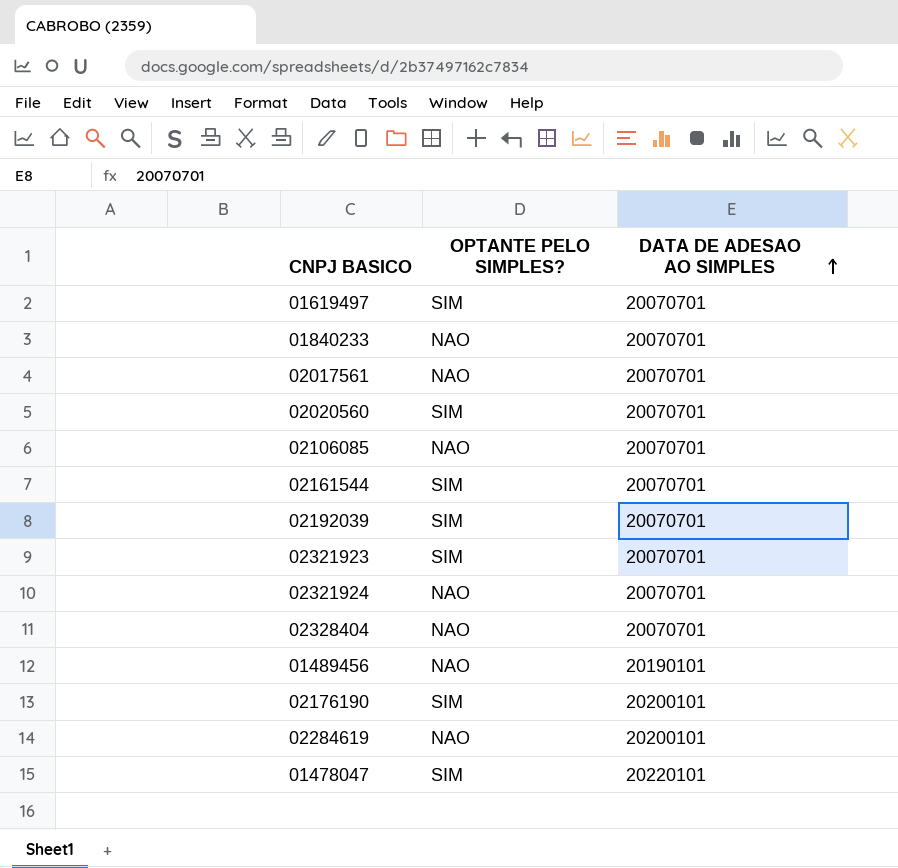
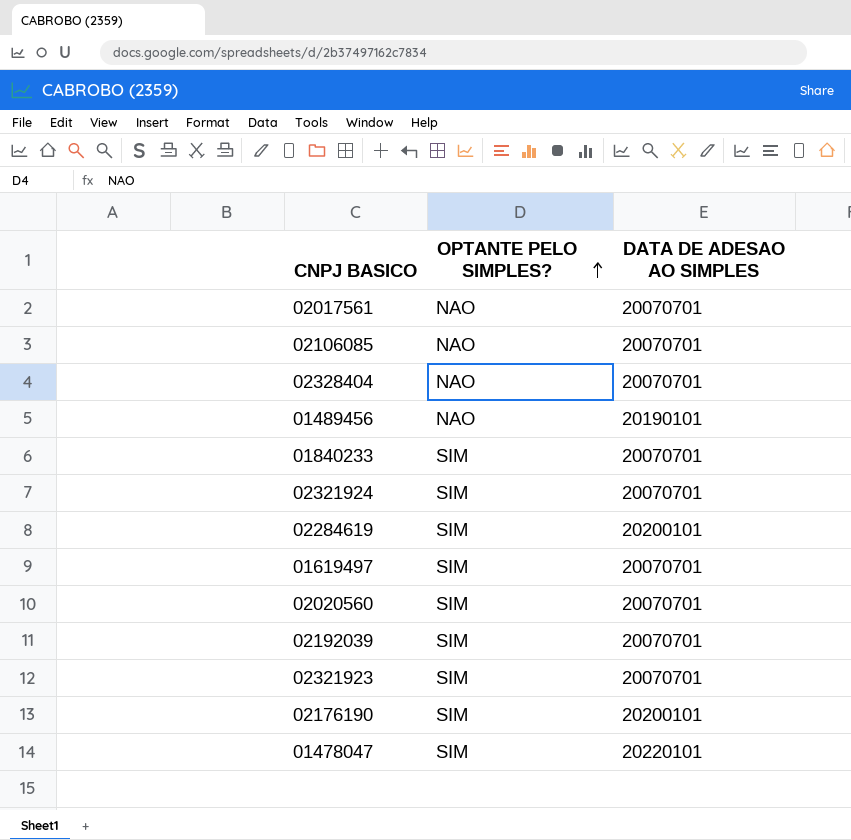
row order: DATA DE ADESAO AO SIMPLES ascending -> OPTANTE PELO SIMPLES? ascending
row 02161544: SIM | 20070701 -> none
01840233 | OPTANTE PELO SIMPLES?: NAO -> SIM
02321924 | OPTANTE PELO SIMPLES?: NAO -> SIM
02284619 | OPTANTE PELO SIMPLES?: NAO -> SIM

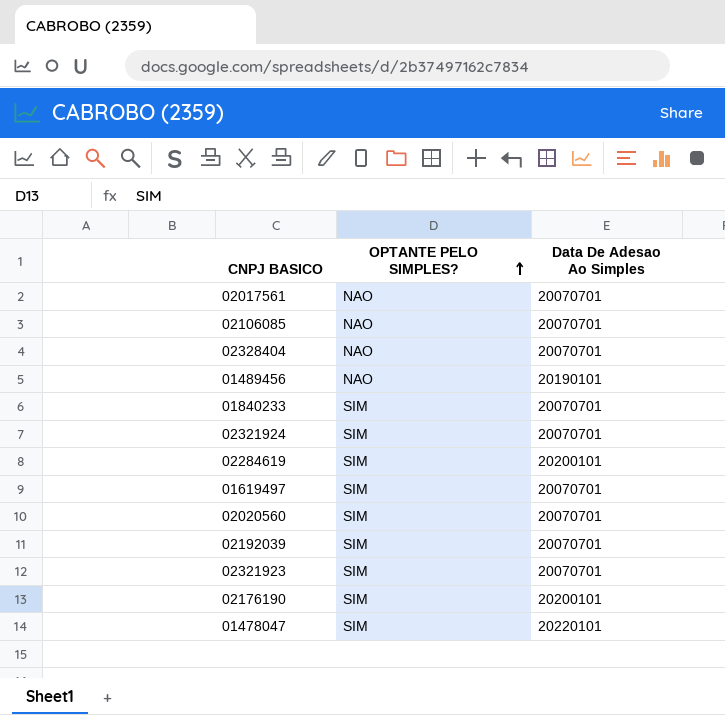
column name: DATA DE ADESAO AO SIMPLES -> Data De Adesao Ao Simples

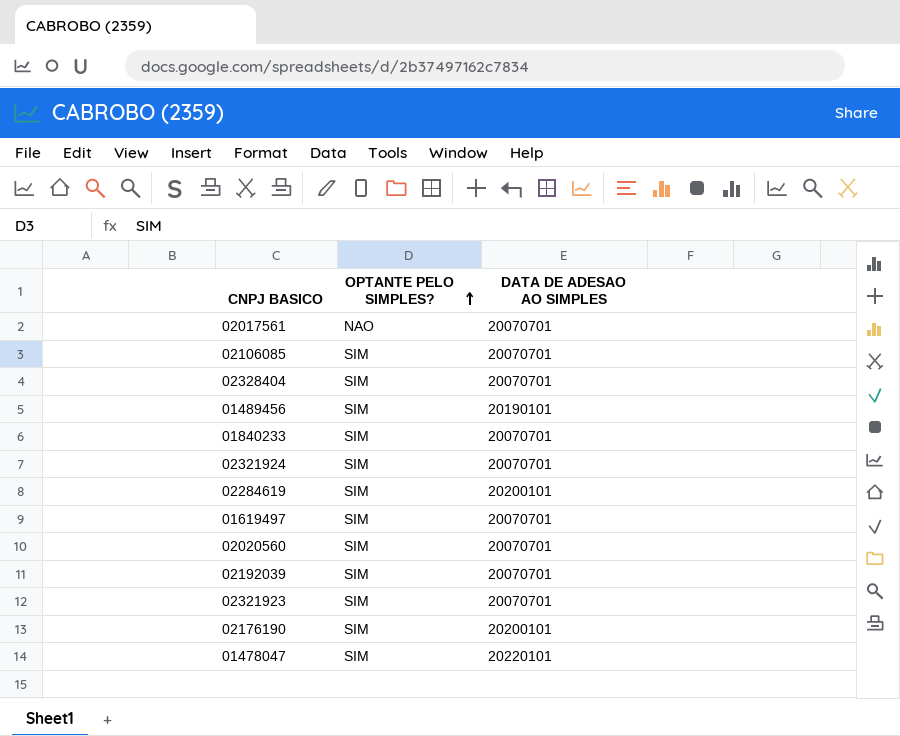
column name: Data De Adesao Ao Simples -> DATA DE ADESAO AO SIMPLES
02106085 | OPTANTE PELO SIMPLES?: NAO -> SIM
02328404 | OPTANTE PELO SIMPLES?: NAO -> SIM
01489456 | OPTANTE PELO SIMPLES?: NAO -> SIM

